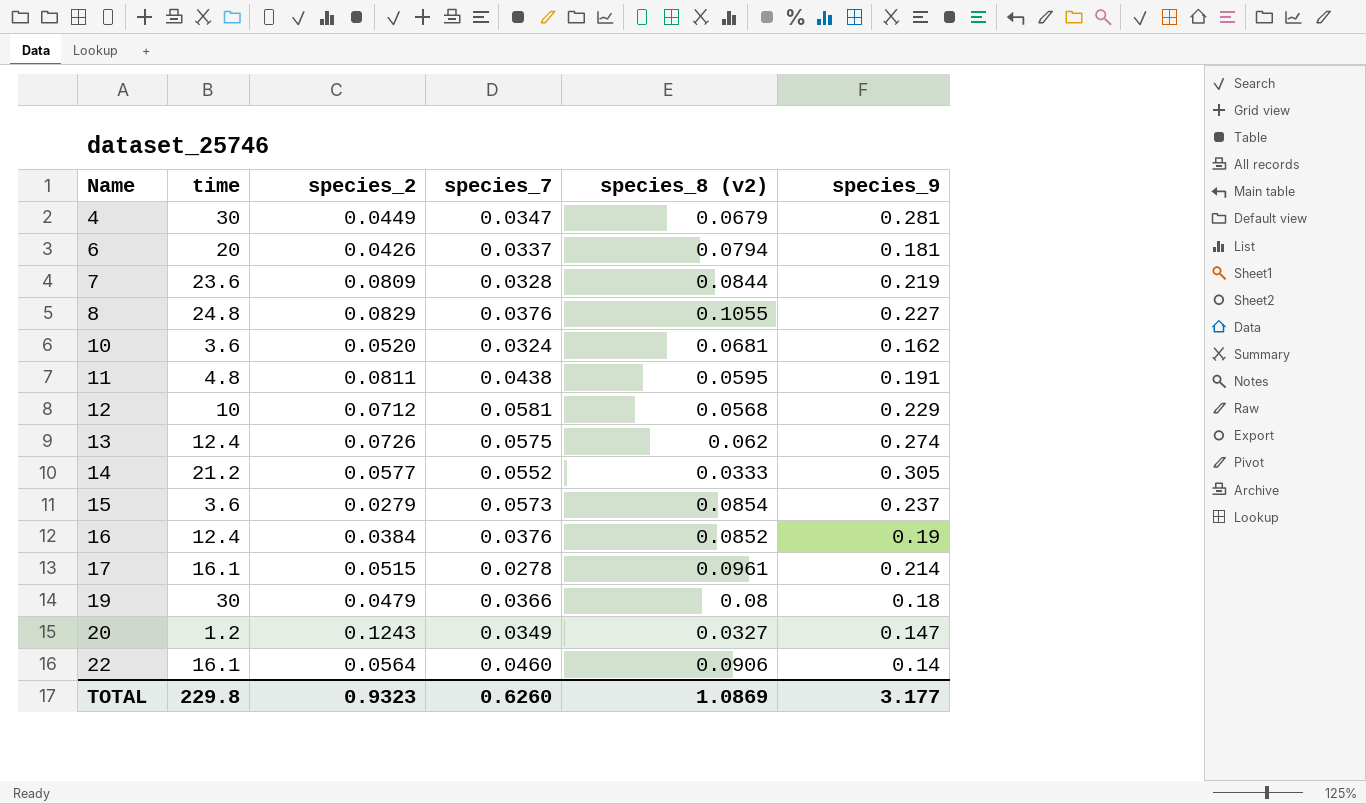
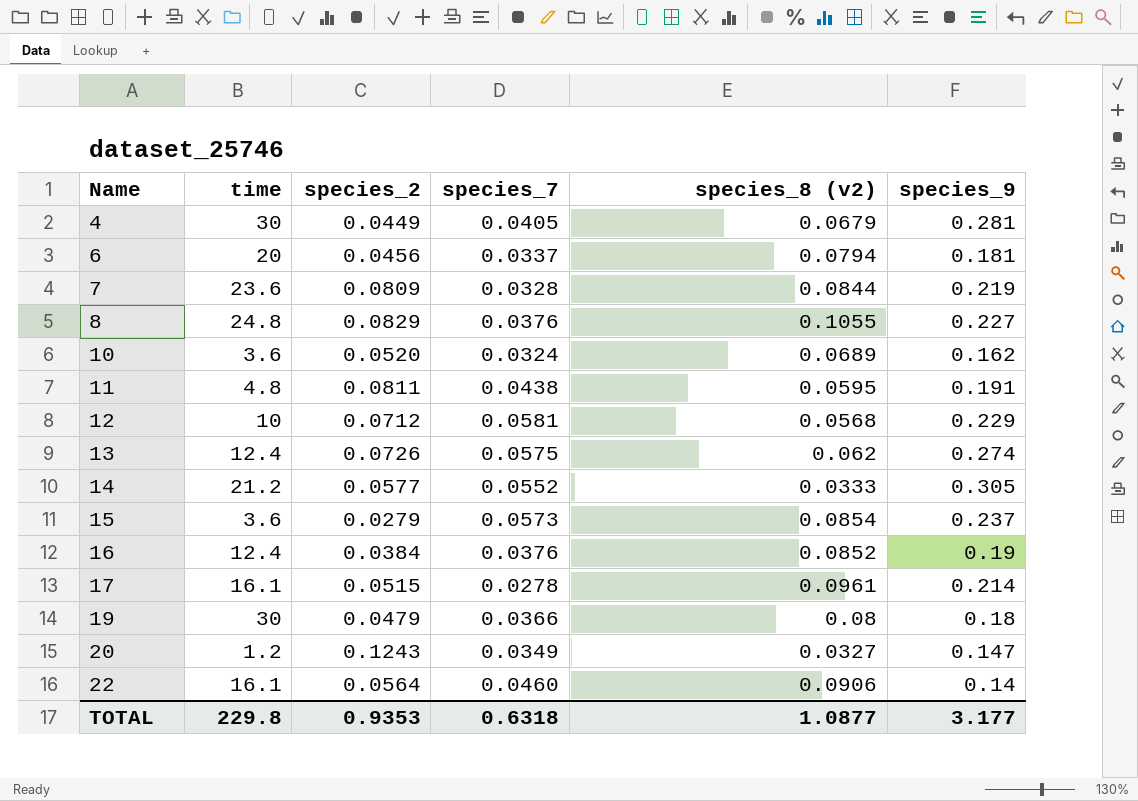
4 | species_7: 0.0347 -> 0.0405
6 | species_2: 0.0426 -> 0.0456
10 | species_8 (v2): 0.0681 -> 0.0689
TOTAL | species_2: 0.9323 -> 0.9353
TOTAL | species_7: 0.6260 -> 0.6318
TOTAL | species_8 (v2): 1.0869 -> 1.0877

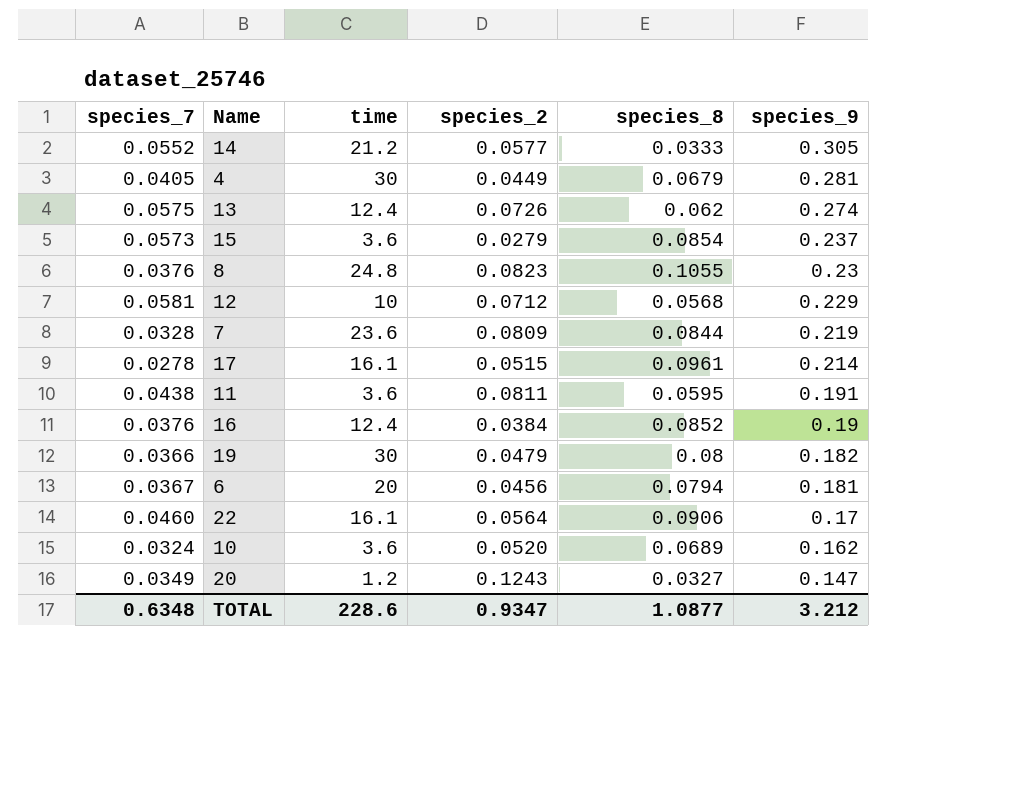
row order: Name ascending -> species_9 descending
column species_7 | position: 4 -> 1
column name: species_8 (v2) -> species_8
8 | species_2: 0.0829 -> 0.0823
8 | species_9: 0.227 -> 0.23
11 | time: 4.8 -> 3.6
19 | species_9: 0.18 -> 0.182
6 | species_7: 0.0337 -> 0.0367
22 | species_9: 0.14 -> 0.17
TOTAL | species_7: 0.6318 -> 0.6348
TOTAL | time: 229.8 -> 228.6
TOTAL | species_2: 0.9353 -> 0.9347
TOTAL | species_9: 3.177 -> 3.212

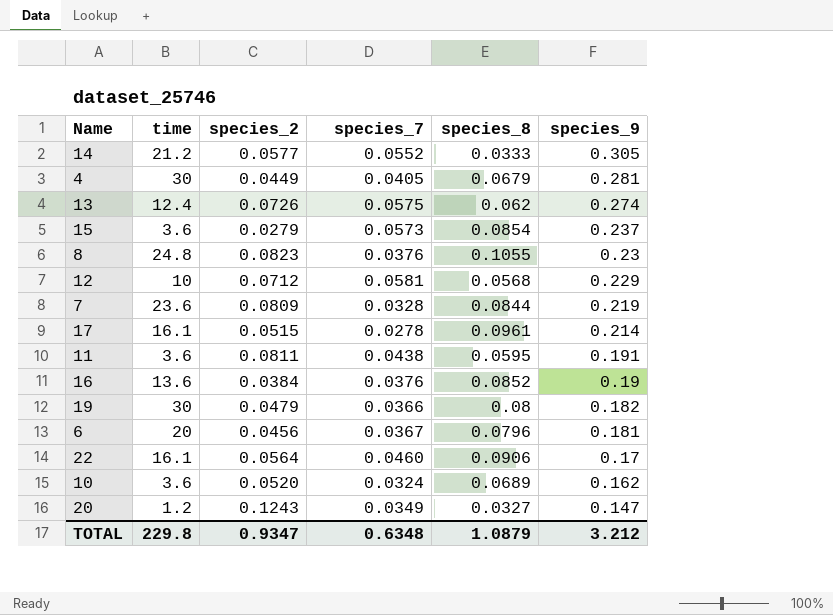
column species_7 | position: 1 -> 4
16 | time: 12.4 -> 13.6
6 | species_8: 0.0794 -> 0.0796
TOTAL | time: 228.6 -> 229.8
TOTAL | species_8: 1.0877 -> 1.0879

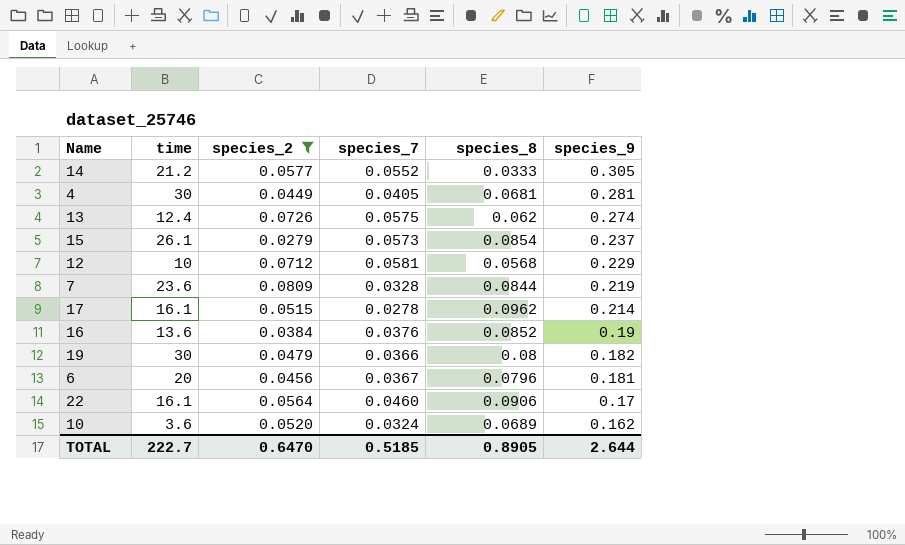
filter: none -> species_2 <= 0.0809
4 | species_8: 0.0679 -> 0.0681
15 | time: 3.6 -> 26.1
17 | species_8: 0.0961 -> 0.0962
TOTAL | time: 229.8 -> 222.7
TOTAL | species_2: 0.9347 -> 0.6470
TOTAL | species_7: 0.6348 -> 0.5185
TOTAL | species_8: 1.0879 -> 0.8905
TOTAL | species_9: 3.212 -> 2.644

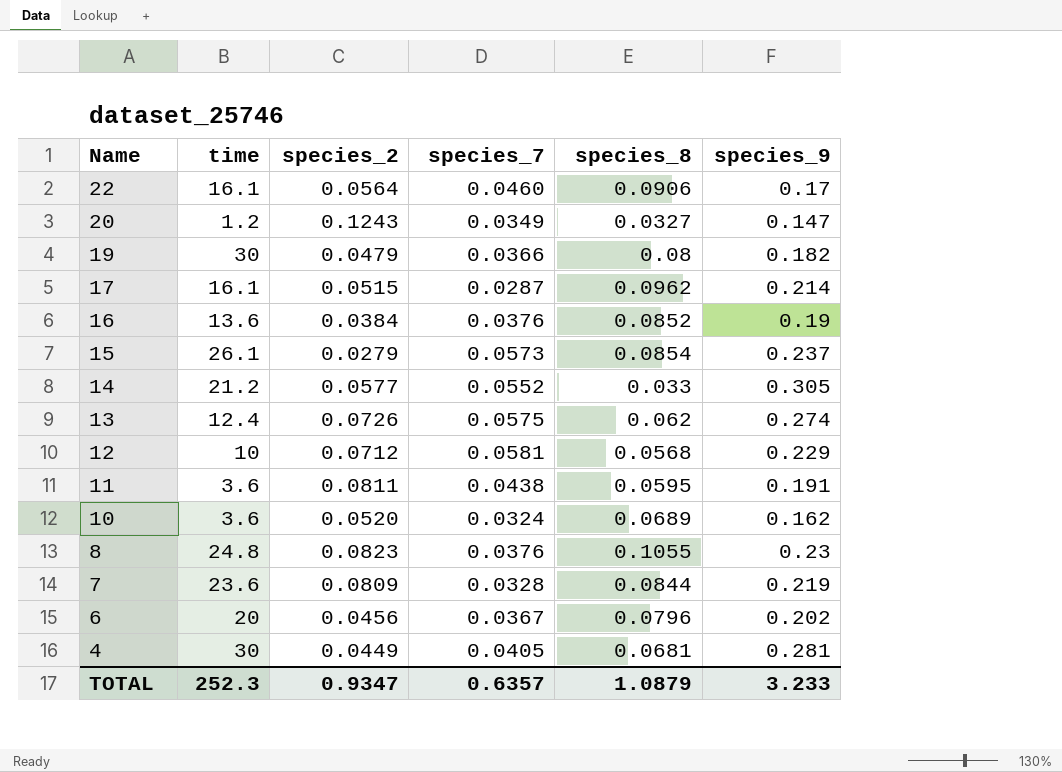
filter: species_2 <= 0.0809 -> none
row order: species_9 descending -> Name descending
17 | species_7: 0.0278 -> 0.0287
14 | species_8: 0.0333 -> 0.033
6 | species_9: 0.181 -> 0.202
TOTAL | time: 222.7 -> 252.3
TOTAL | species_2: 0.6470 -> 0.9347
TOTAL | species_7: 0.5185 -> 0.6357
TOTAL | species_8: 0.8905 -> 1.0879
TOTAL | species_9: 2.644 -> 3.233

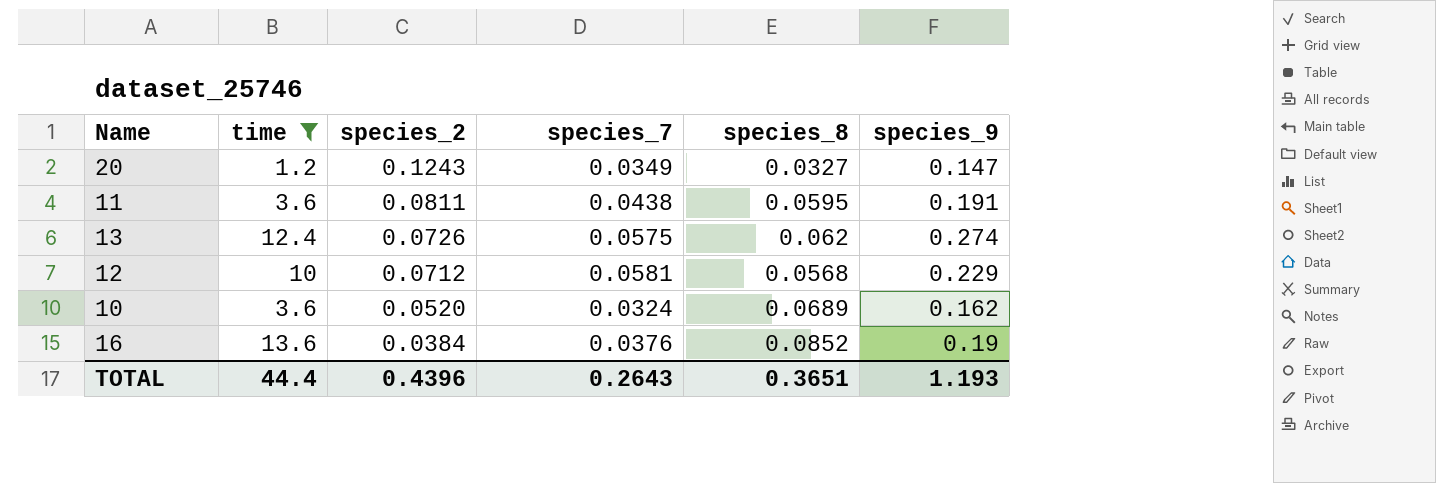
filter: none -> time <= 13.6
row order: Name descending -> species_2 descending
TOTAL | time: 252.3 -> 44.4
TOTAL | species_2: 0.9347 -> 0.4396
TOTAL | species_7: 0.6357 -> 0.2643
TOTAL | species_8: 1.0879 -> 0.3651
TOTAL | species_9: 3.233 -> 1.193

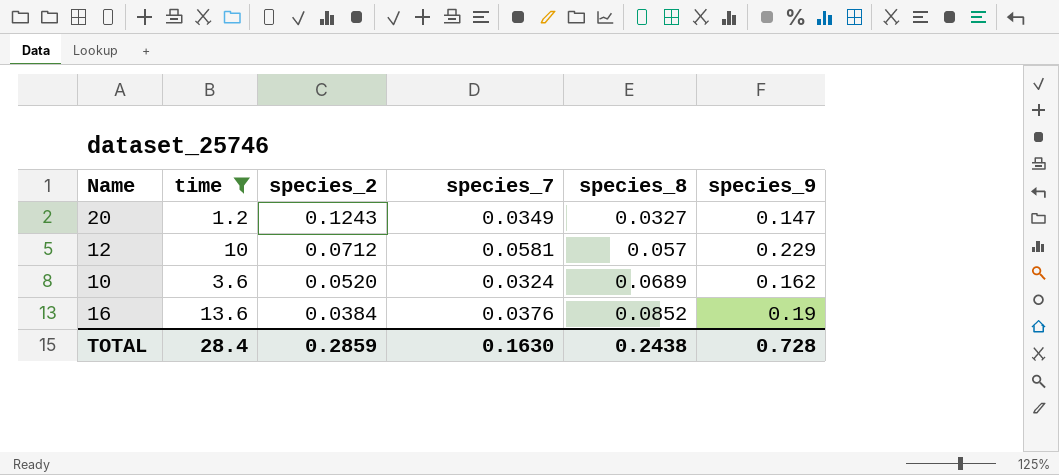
row 11: 3.6 | 0.0811 | 0.0438 | 0.0595 | 0.191 -> none
row 13: 12.4 | 0.0726 | 0.0575 | 0.062 | 0.274 -> none
12 | species_8: 0.0568 -> 0.057
TOTAL | time: 44.4 -> 28.4
TOTAL | species_2: 0.4396 -> 0.2859
TOTAL | species_7: 0.2643 -> 0.1630
TOTAL | species_8: 0.3651 -> 0.2438
TOTAL | species_9: 1.193 -> 0.728

